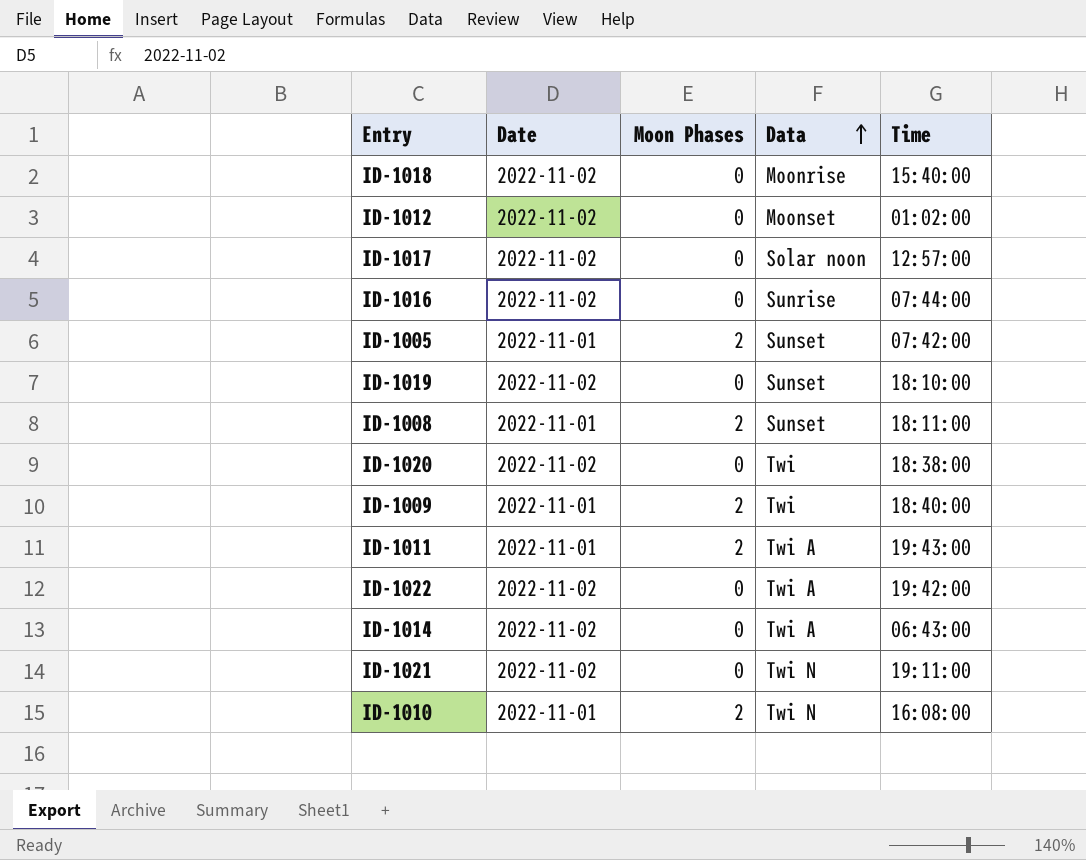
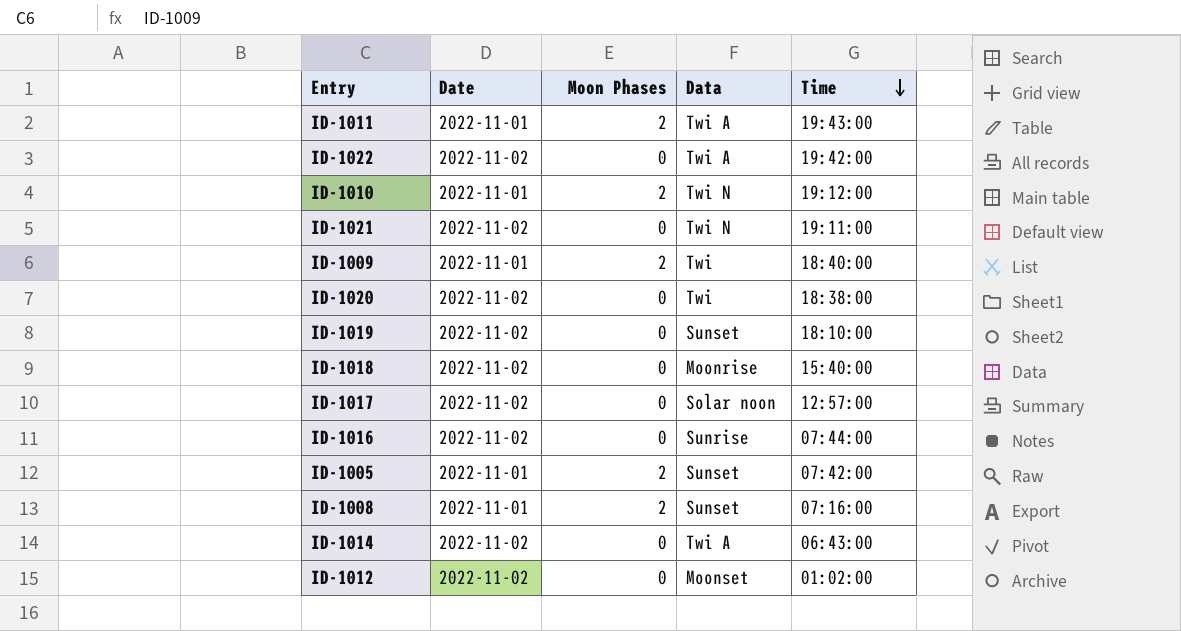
row order: Data ascending -> Time descending
ID-1010 | Time: 16:08:00 -> 19:12:00
ID-1008 | Time: 18:11:00 -> 07:16:00

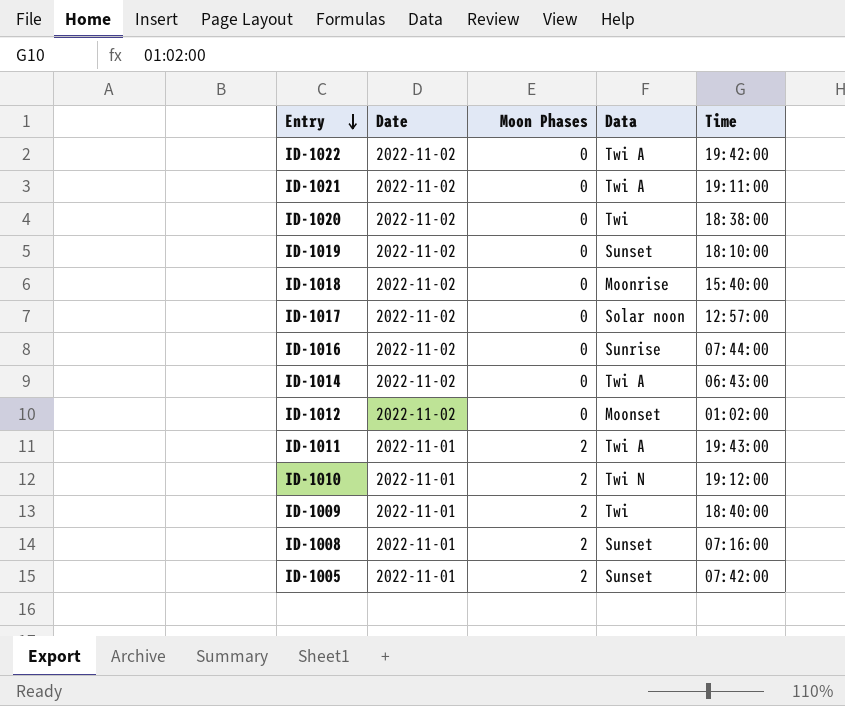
row order: Time descending -> Entry descending
ID-1021 | Data: Twi N -> Twi A

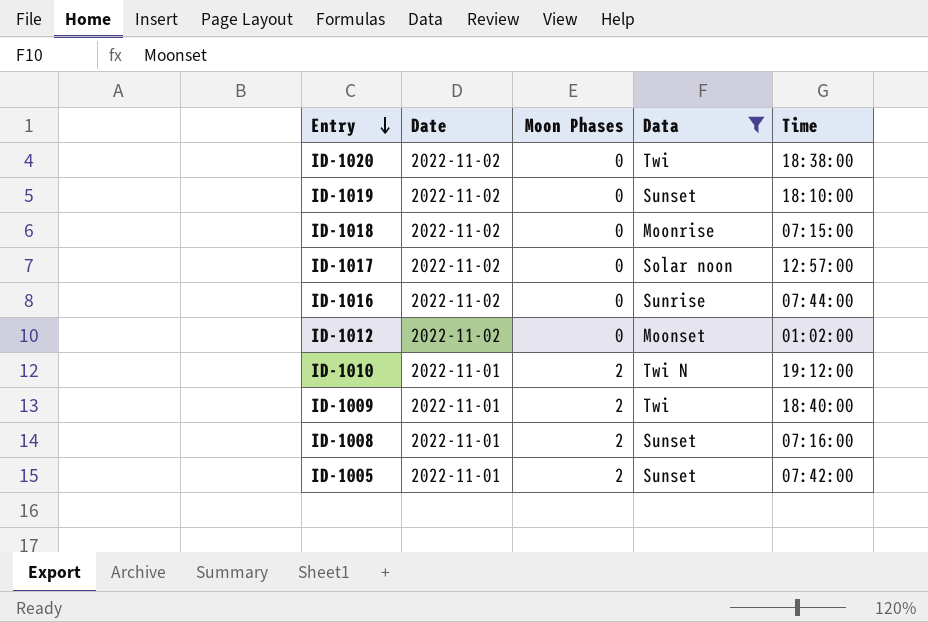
filter: none -> Data != Twi A
ID-1018 | Time: 15:40:00 -> 07:15:00

